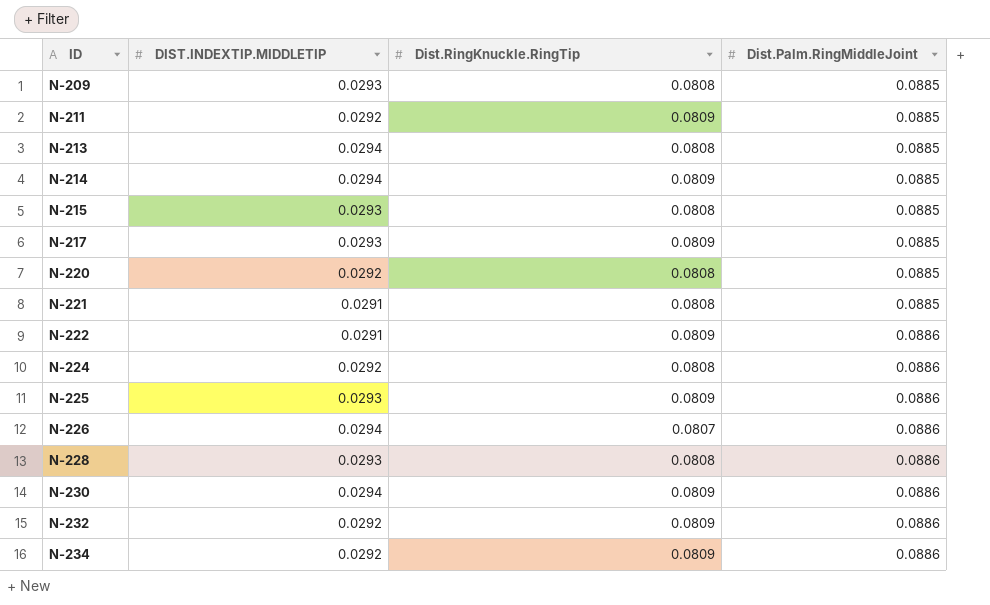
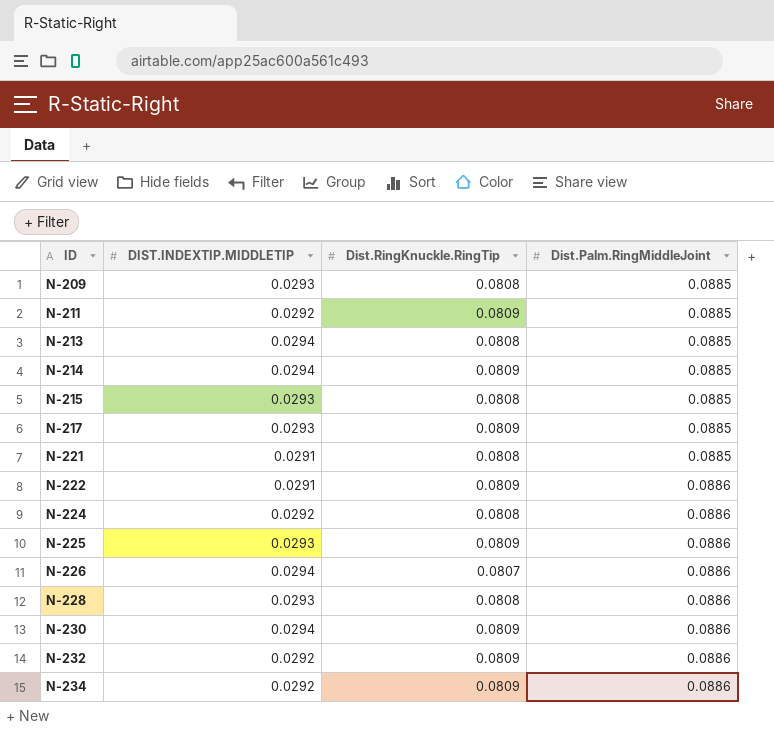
row N-220: 0.0292 | 0.0808 | 0.0885 -> none

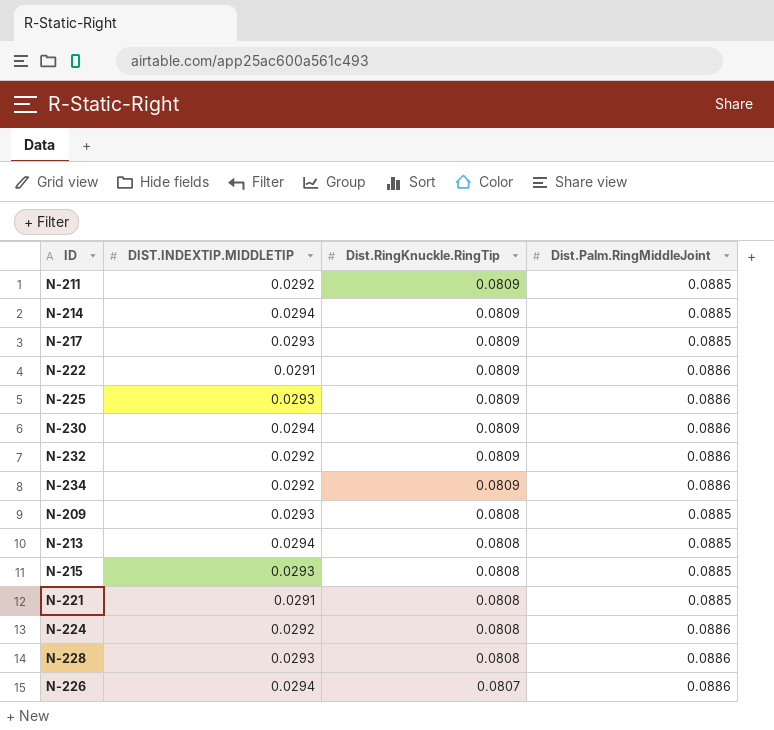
row order: ID ascending -> Dist.RingKnuckle.RingTip descending

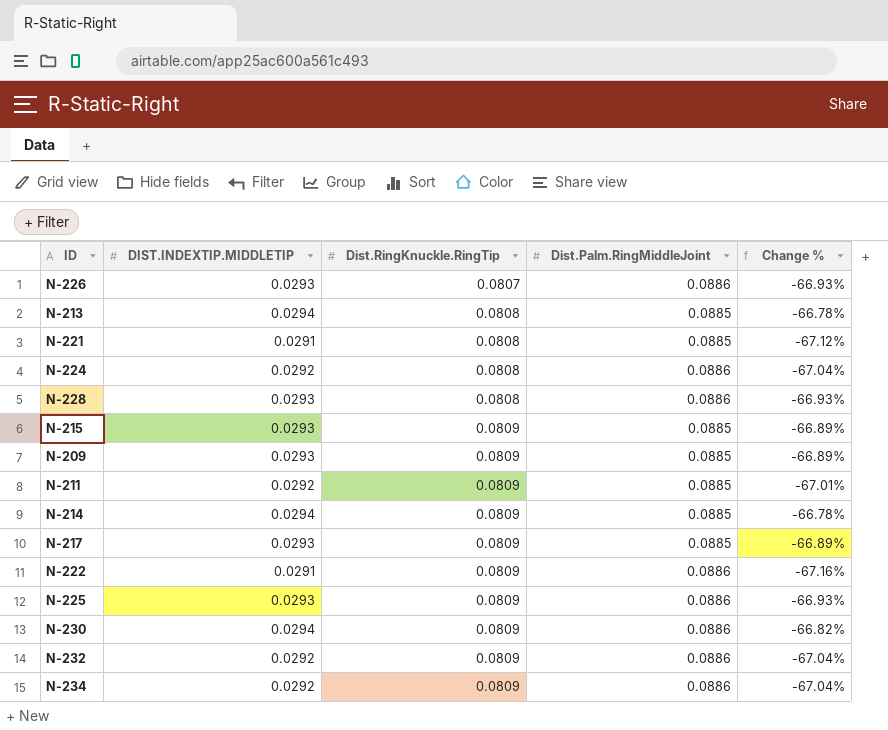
row order: Dist.RingKnuckle.RingTip descending -> Dist.RingKnuckle.RingTip ascending
column Change % | formula: none -> ([DIST.INDEXTIP.MIDDLETIP] - [Dist.Palm.RingMiddleJoint]) / [Dist.Palm.RingMiddleJoint]
N-226 | DIST.INDEXTIP.MIDDLETIP: 0.0294 -> 0.0293
N-215 | Dist.RingKnuckle.RingTip: 0.0808 -> 0.0809
N-209 | Dist.RingKnuckle.RingTip: 0.0808 -> 0.0809

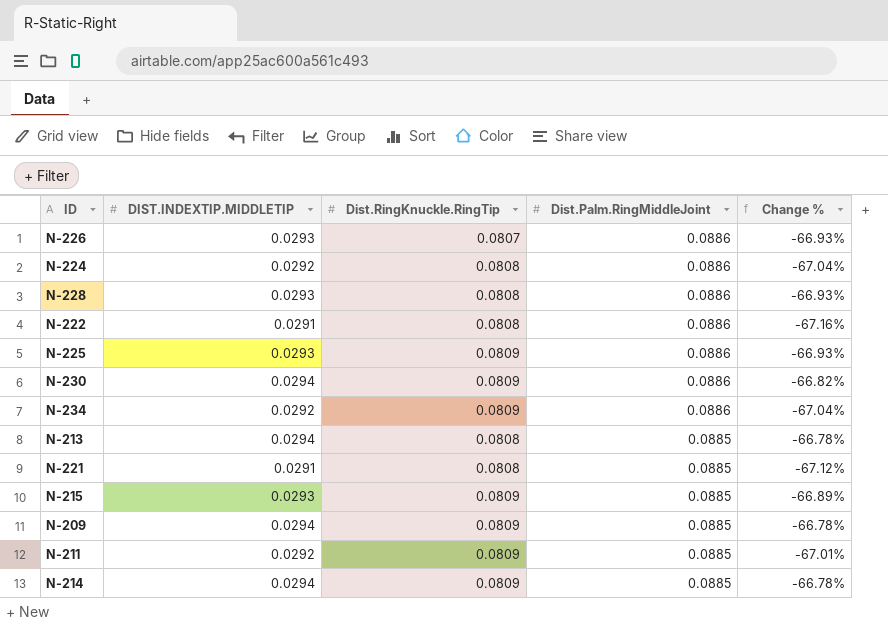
row order: Dist.RingKnuckle.RingTip ascending -> Dist.Palm.RingMiddleJoint descending
row N-217: 0.0293 | 0.0809 | 0.0885 | -66.89% -> none
row N-232: 0.0292 | 0.0809 | 0.0886 | -67.04% -> none
N-222 | Dist.RingKnuckle.RingTip: 0.0809 -> 0.0808
N-209 | DIST.INDEXTIP.MIDDLETIP: 0.0293 -> 0.0294
N-209 | Change %: -66.89% -> -66.78%

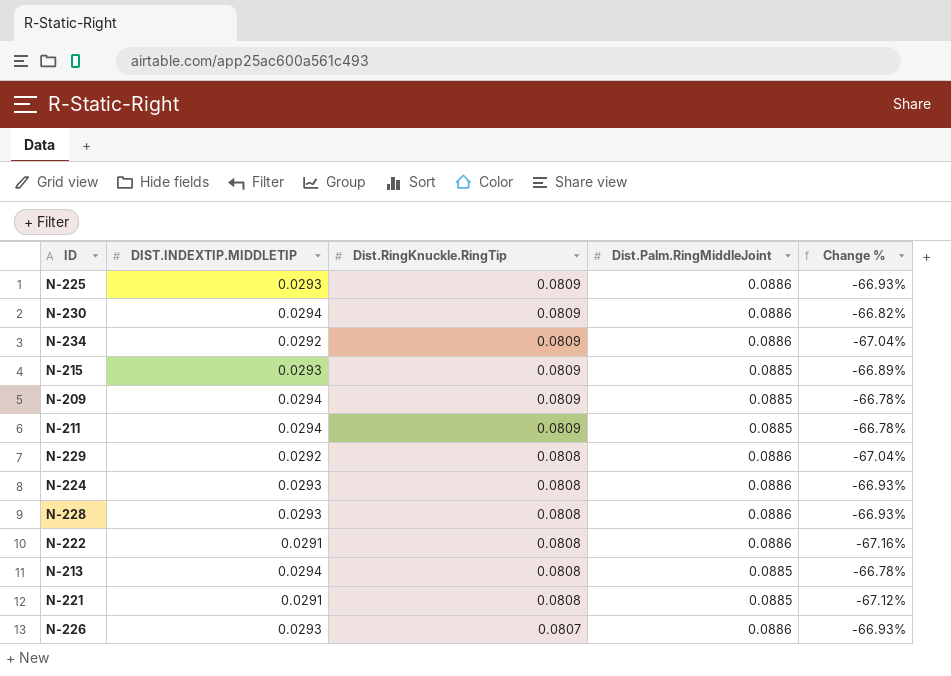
row order: Dist.Palm.RingMiddleJoint descending -> Dist.RingKnuckle.RingTip descending
row N-214: 0.0294 | 0.0809 | 0.0885 | -66.78% -> none
N-211 | DIST.INDEXTIP.MIDDLETIP: 0.0292 -> 0.0294
N-211 | Change %: -67.01% -> -66.78%
row N-229: none -> 0.0292 | 0.0808 | 0.0886 | -67.04%
N-224 | DIST.INDEXTIP.MIDDLETIP: 0.0292 -> 0.0293
N-224 | Change %: -67.04% -> -66.93%

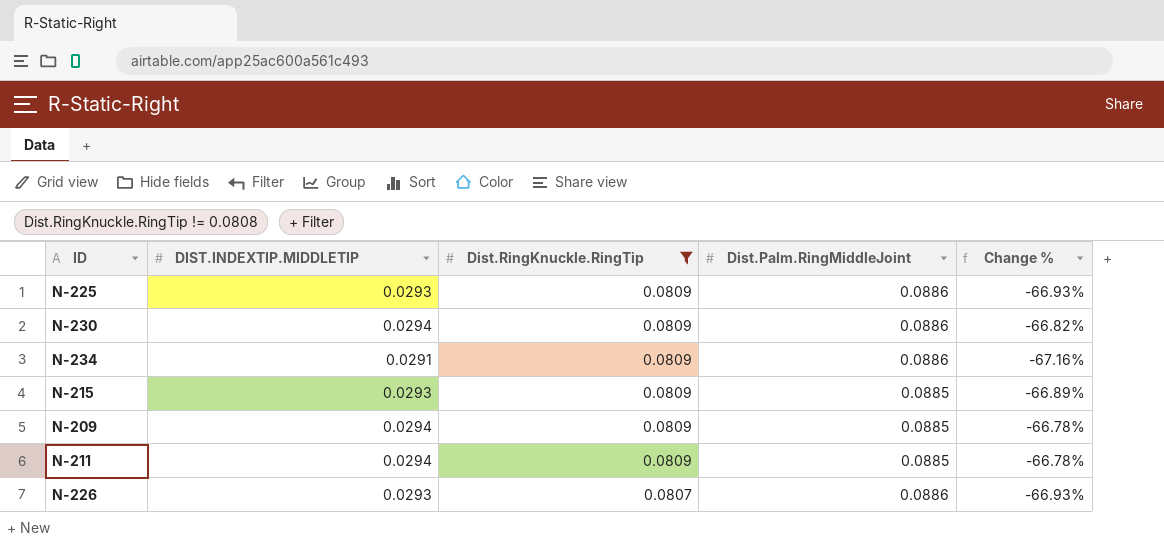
filter: none -> Dist.RingKnuckle.RingTip != 0.0808
N-234 | DIST.INDEXTIP.MIDDLETIP: 0.0292 -> 0.0291
N-234 | Change %: -67.04% -> -67.16%

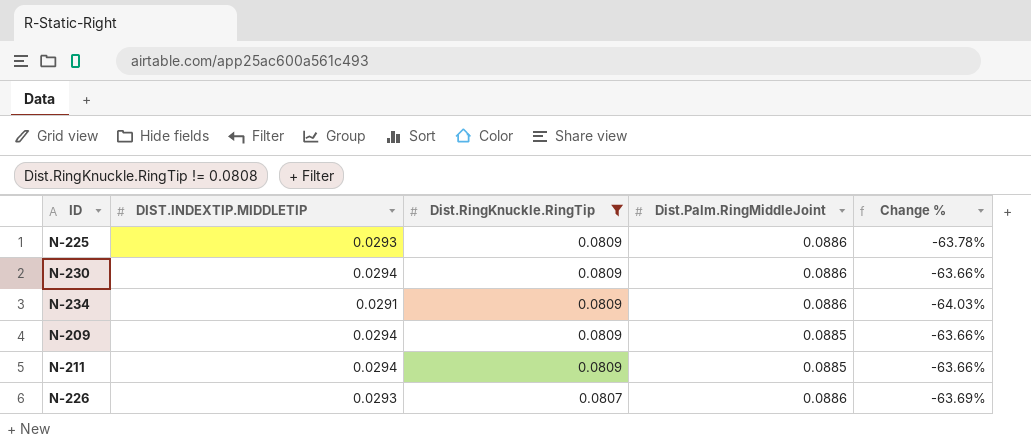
column Change % | formula: ([DIST.INDEXTIP.MIDDLETIP] - [Dist.Palm.RingMiddleJoint]) / [Dist.Palm.RingMiddleJoint] -> ([DIST.INDEXTIP.MIDDLETIP] - [Dist.RingKnuckle.RingTip]) / [Dist.RingKnuckle.RingTip]
row N-215: 0.0293 | 0.0809 | 0.0885 | -66.89% -> none

